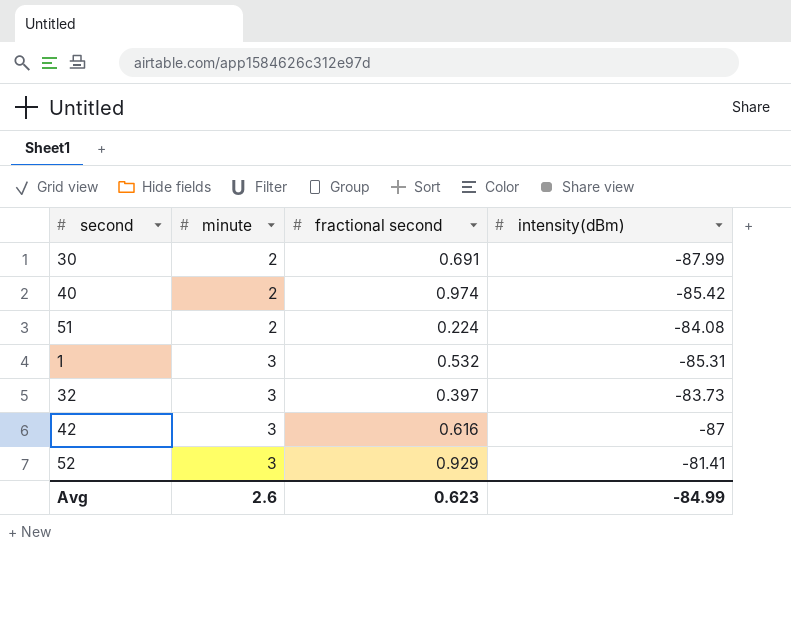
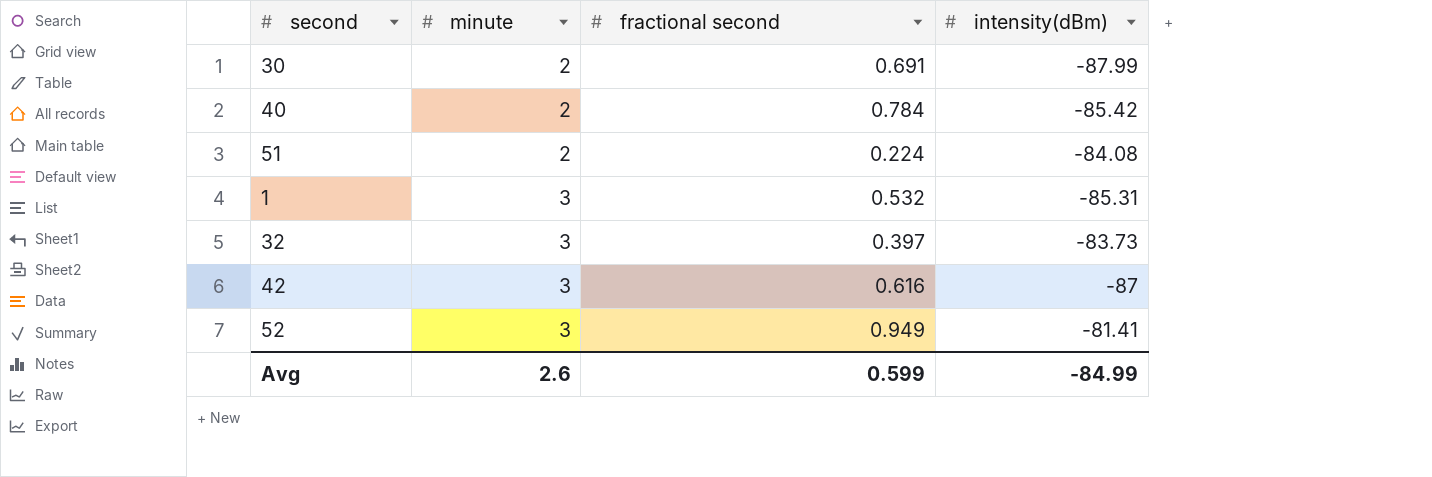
40 | fractional second: 0.974 -> 0.784
52 | fractional second: 0.929 -> 0.949
Avg | fractional second: 0.623 -> 0.599

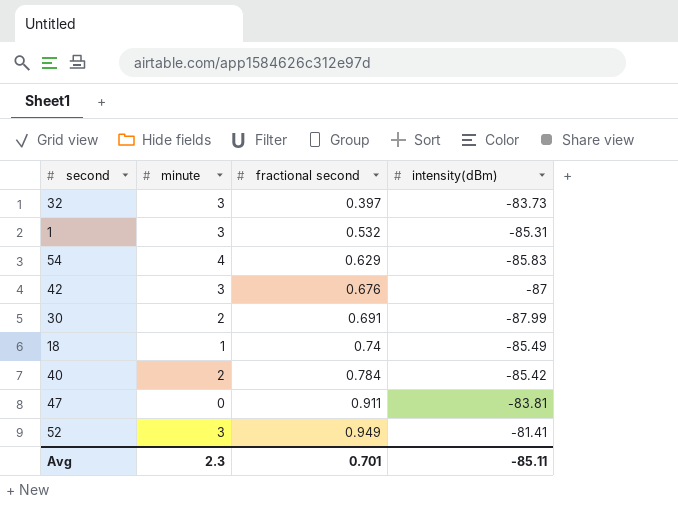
row order: minute ascending -> fractional second ascending
row 51: 2 | 0.224 | -84.08 -> none
row 54: none -> 4 | 0.629 | -85.83
42 | fractional second: 0.616 -> 0.676
row 18: none -> 1 | 0.74 | -85.49
row 47: none -> 0 | 0.911 | -83.81
Avg | minute: 2.6 -> 2.3
Avg | fractional second: 0.599 -> 0.701
Avg | intensity(dBm): -84.99 -> -85.11

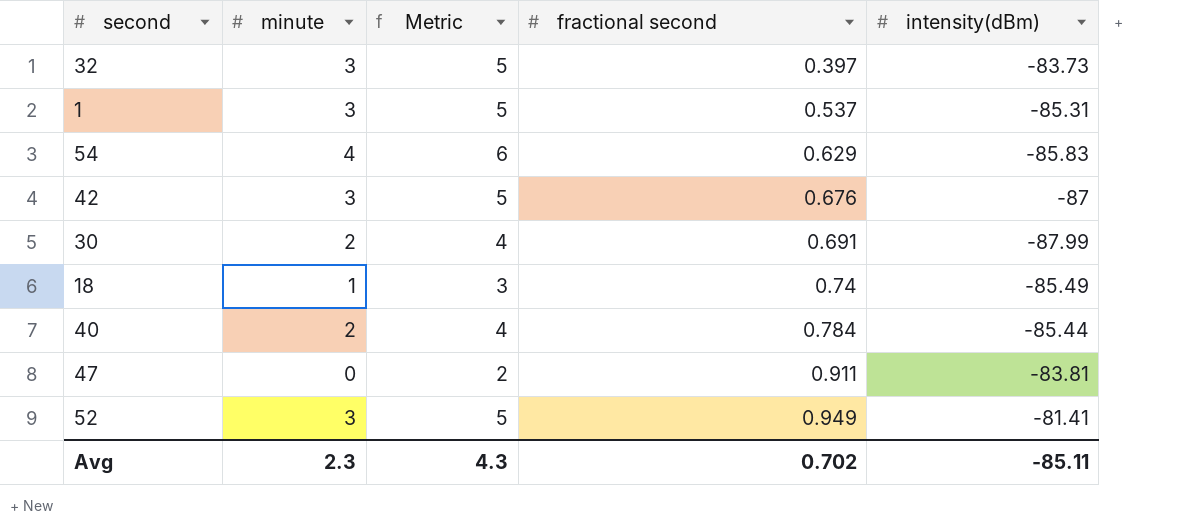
column Metric | formula: none -> [minute] + 2
1 | fractional second: 0.532 -> 0.537
40 | intensity(dBm): -85.42 -> -85.44
Avg | fractional second: 0.701 -> 0.702

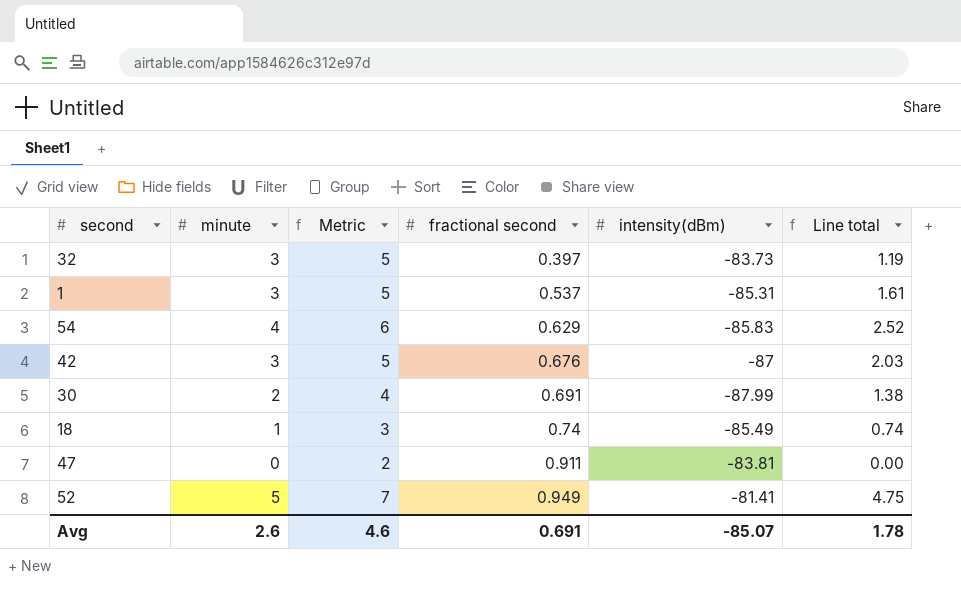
column Line total | formula: none -> [minute] * [fractional second]
row 40: 2 | 4 | 0.784 | -85.44 -> none
52 | minute: 3 -> 5
52 | Metric: 5 -> 7
Avg | minute: 2.3 -> 2.6
Avg | Metric: 4.3 -> 4.6
Avg | fractional second: 0.702 -> 0.691
Avg | intensity(dBm): -85.11 -> -85.07

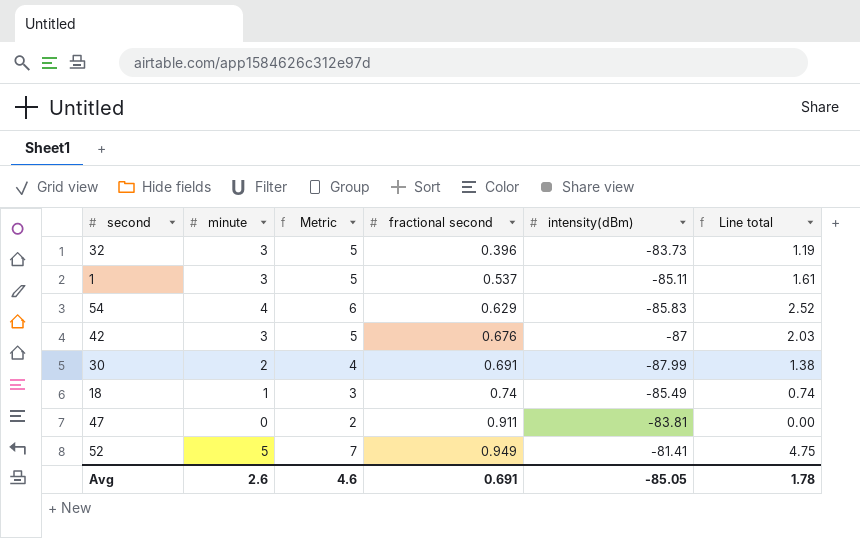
32 | fractional second: 0.397 -> 0.396
1 | intensity(dBm): -85.31 -> -85.11
Avg | intensity(dBm): -85.07 -> -85.05

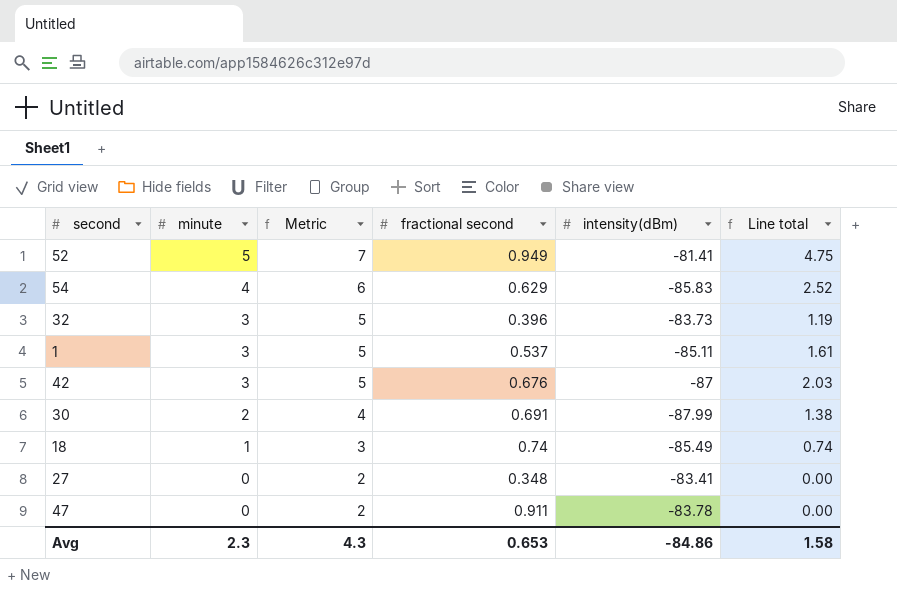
row order: fractional second ascending -> minute descending
row 27: none -> 0 | 2 | 0.348 | -83.41 | 0.00
47 | intensity(dBm): -83.81 -> -83.78
Avg | minute: 2.6 -> 2.3
Avg | Metric: 4.6 -> 4.3
Avg | fractional second: 0.691 -> 0.653
Avg | intensity(dBm): -85.05 -> -84.86
Avg | Line total: 1.78 -> 1.58

